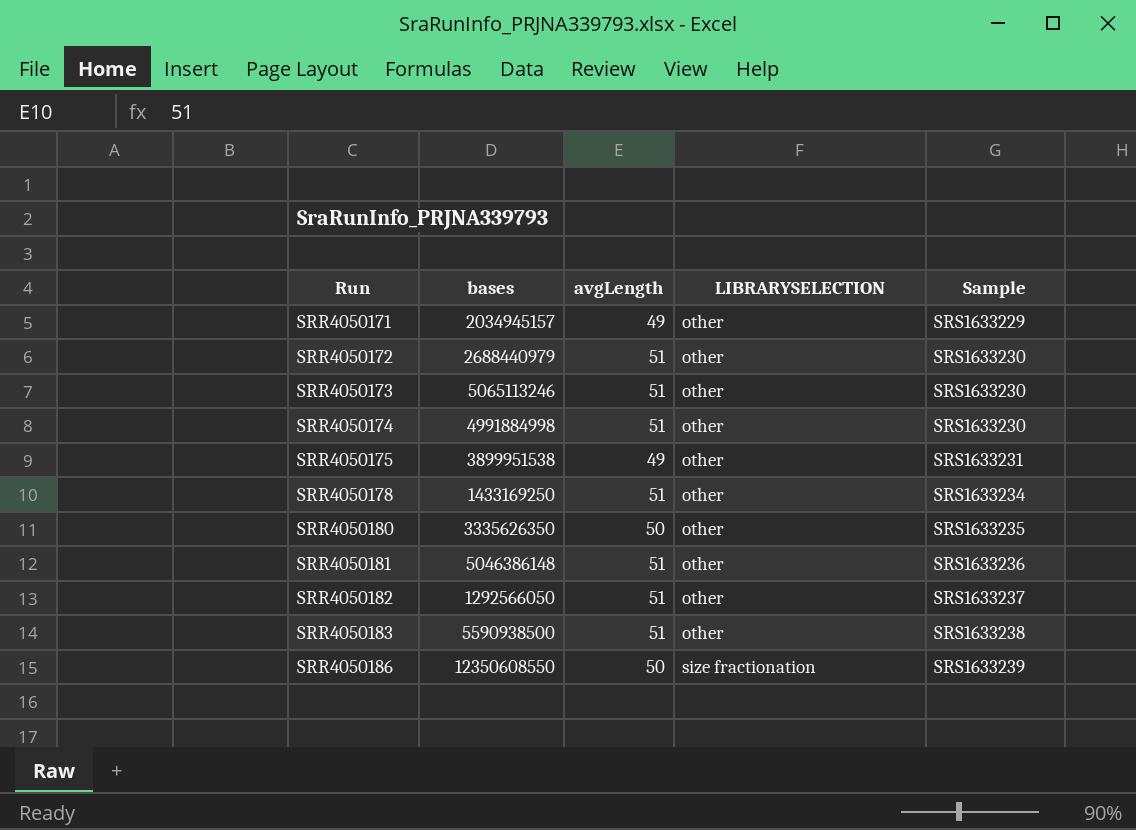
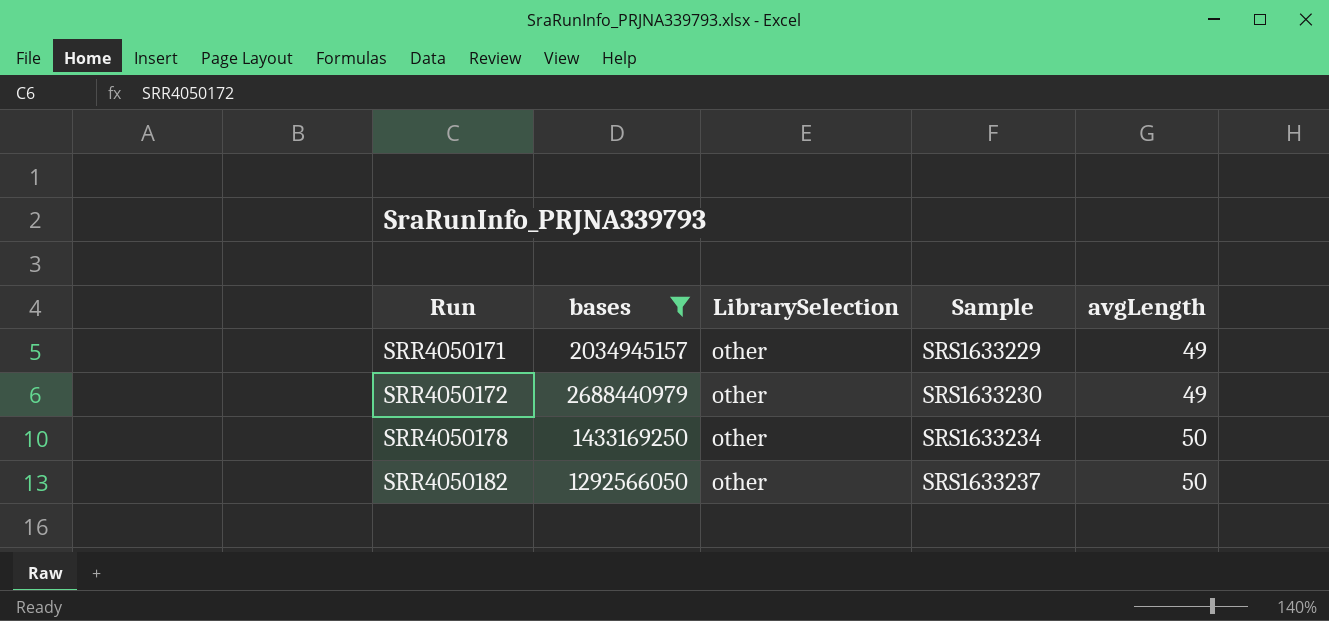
filter: none -> bases <= 2688440979
column name: LIBRARYSELECTION -> LibrarySelection
column avgLength | position: 3 -> 5
SRR4050172 | avgLength: 51 -> 49
SRR4050178 | avgLength: 51 -> 50
SRR4050182 | avgLength: 51 -> 50

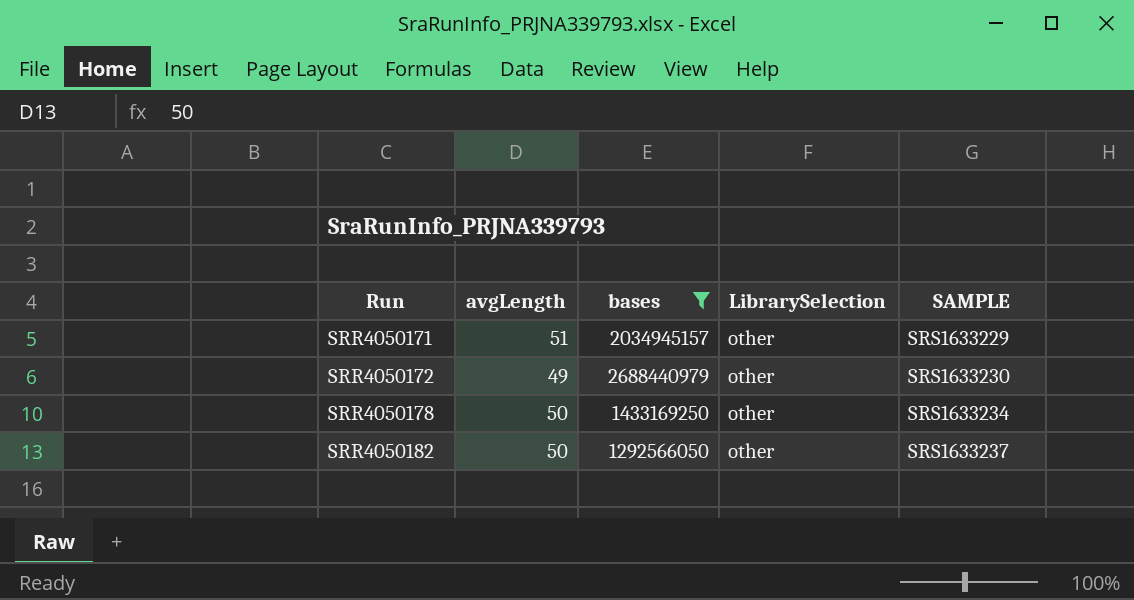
column avgLength | position: 5 -> 2
column name: Sample -> SAMPLE
SRR4050171 | avgLength: 49 -> 51

